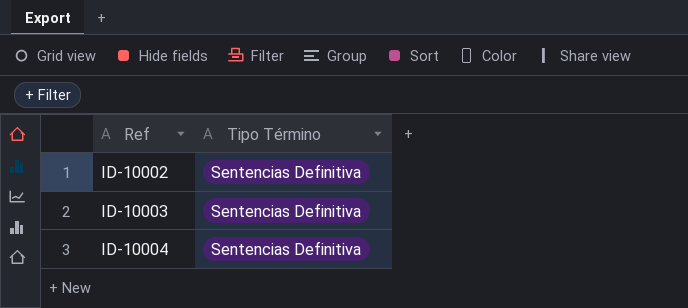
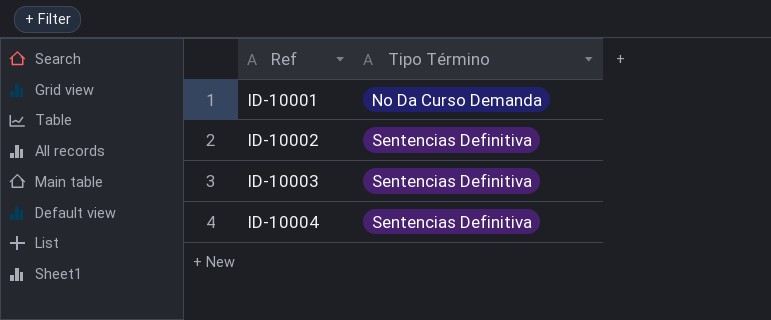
row ID-10001: none -> No Da Curso Demanda

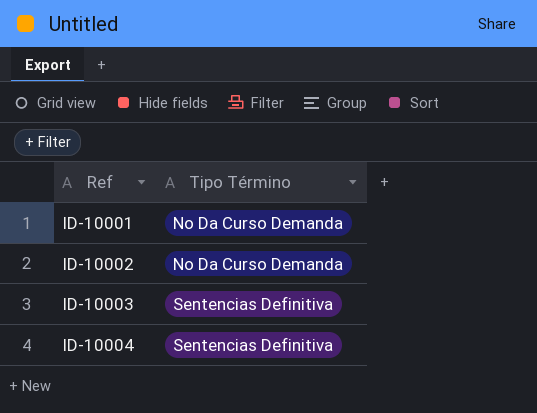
ID-10002 | Tipo Término: Sentencias Definitiva -> No Da Curso Demanda

